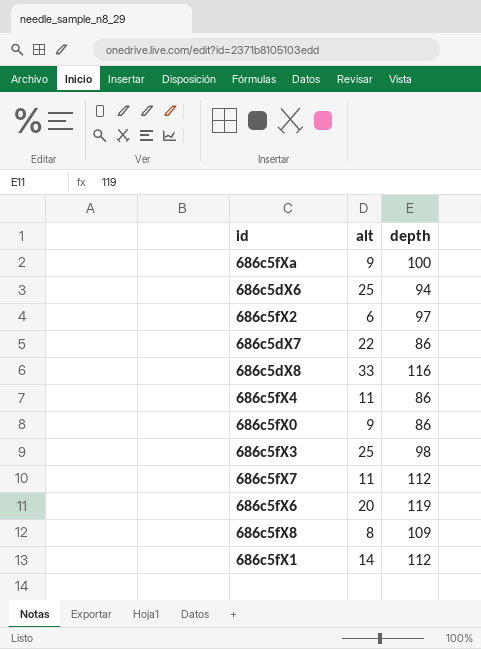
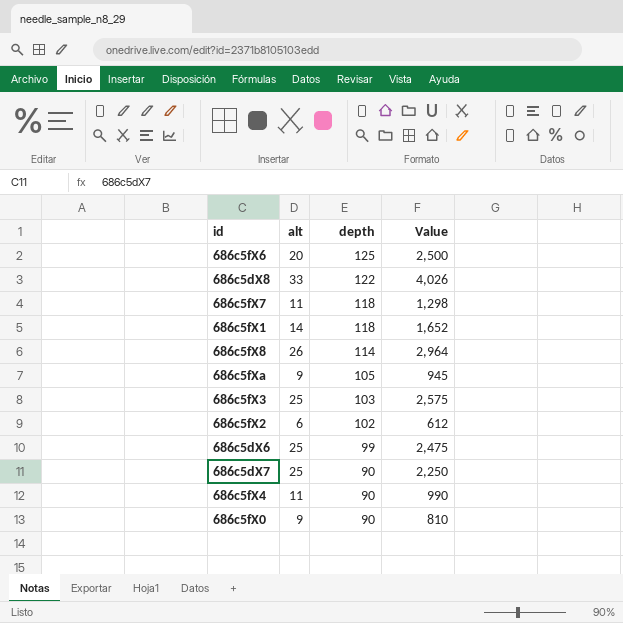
row order: none -> depth descending
column Value | formula: none -> [alt] * [depth]
686c5fX6 | depth: 119 -> 125
686c5dX8 | depth: 116 -> 122
686c5fX7 | depth: 112 -> 118
686c5fX1 | depth: 112 -> 118
686c5fX8 | alt: 8 -> 26
686c5fX8 | depth: 109 -> 114
686c5fXa | depth: 100 -> 105
686c5fX3 | depth: 98 -> 103
686c5fX2 | depth: 97 -> 102
686c5dX6 | depth: 94 -> 99
686c5dX7 | alt: 22 -> 25
686c5dX7 | depth: 86 -> 90
686c5fX4 | depth: 86 -> 90
686c5fX0 | depth: 86 -> 90

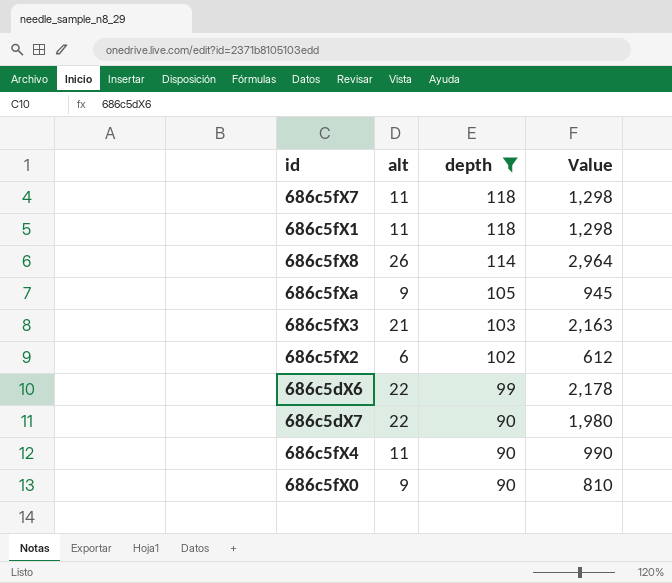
filter: none -> depth <= 118
686c5fX1 | alt: 14 -> 11
686c5fX1 | Value: 1,652 -> 1,298
686c5fX3 | alt: 25 -> 21
686c5fX3 | Value: 2,575 -> 2,163
686c5dX6 | alt: 25 -> 22
686c5dX6 | Value: 2,475 -> 2,178
686c5dX7 | alt: 25 -> 22
686c5dX7 | Value: 2,250 -> 1,980

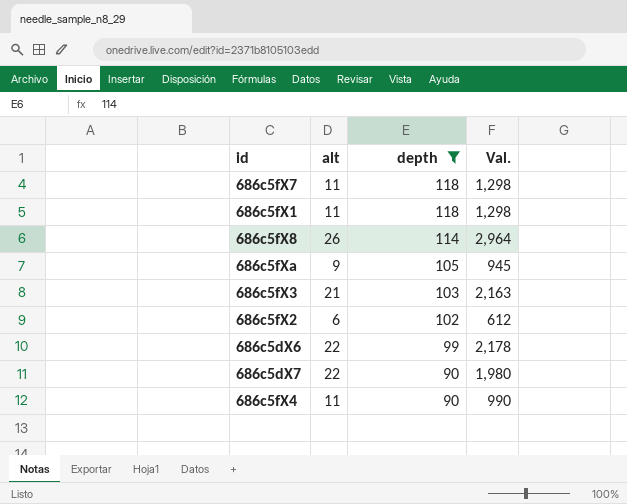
column name: Value -> Val.
row 686c5fX0: 9 | 90 | 810 -> none

